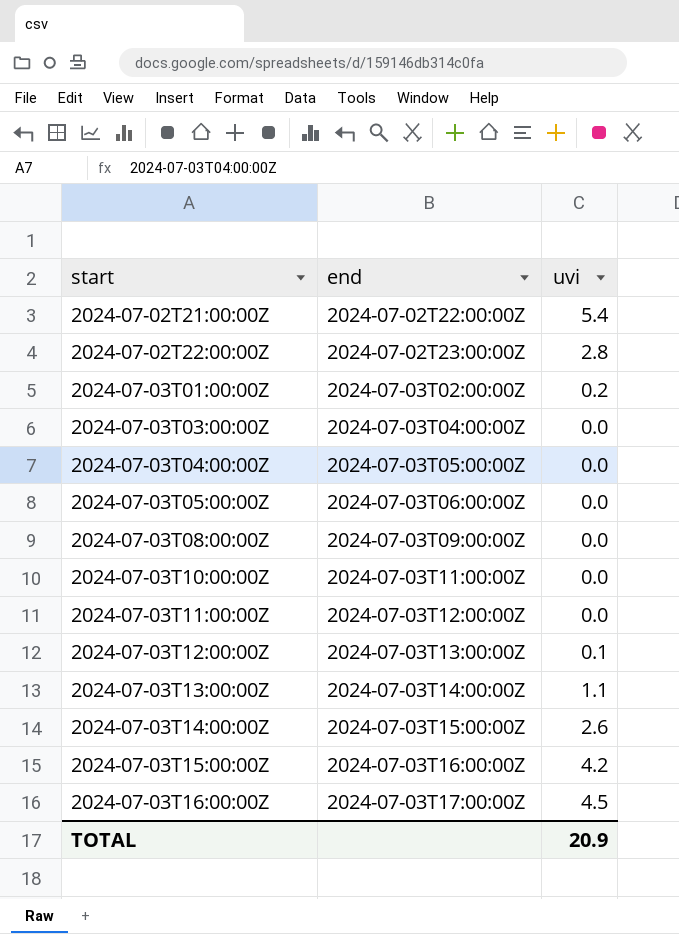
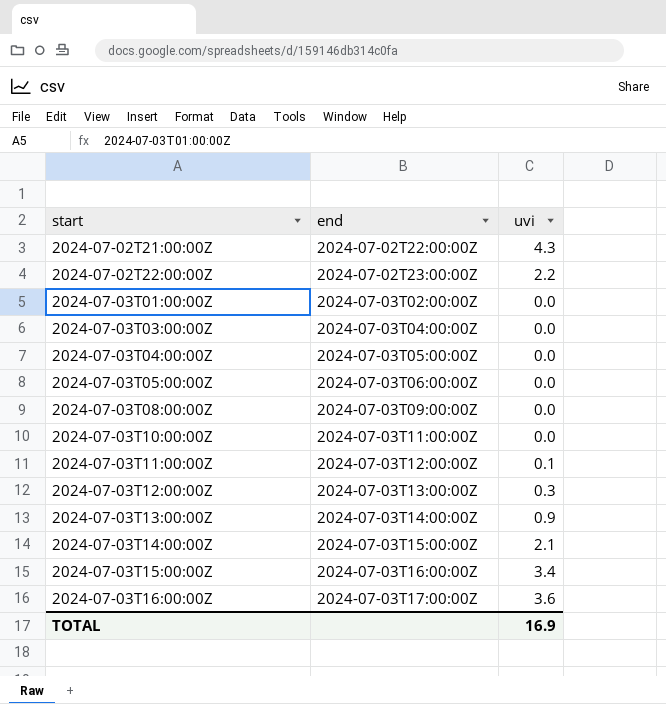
2024-07-02T21:00:00Z | uvi: 5.4 -> 4.3
2024-07-02T22:00:00Z | uvi: 2.8 -> 2.2
2024-07-03T01:00:00Z | uvi: 0.2 -> 0.0
2024-07-03T11:00:00Z | uvi: 0.0 -> 0.1
2024-07-03T12:00:00Z | uvi: 0.1 -> 0.3
2024-07-03T13:00:00Z | uvi: 1.1 -> 0.9
2024-07-03T14:00:00Z | uvi: 2.6 -> 2.1
2024-07-03T15:00:00Z | uvi: 4.2 -> 3.4
2024-07-03T16:00:00Z | uvi: 4.5 -> 3.6
TOTAL | uvi: 20.9 -> 16.9

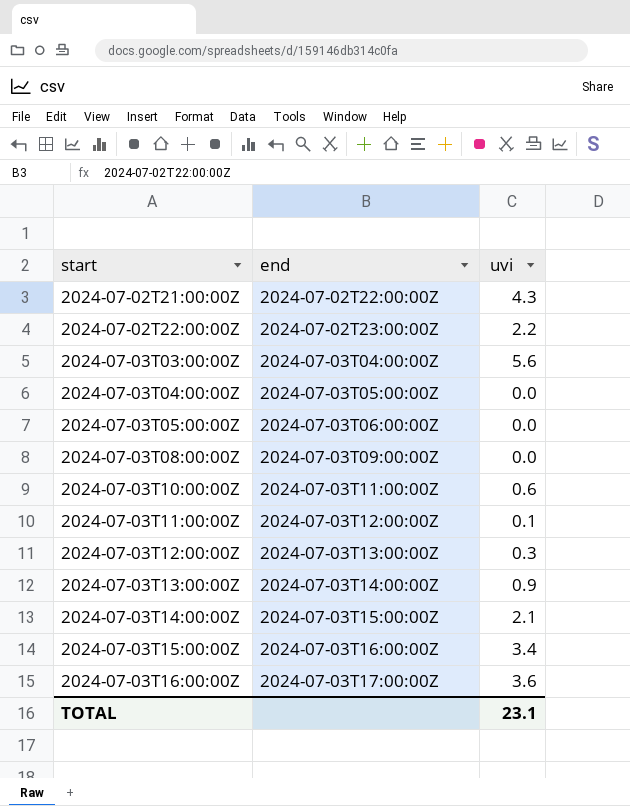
row 2024-07-03T01:00:00Z: 2024-07-03T02:00:00Z | 0.0 -> none
2024-07-03T03:00:00Z | uvi: 0.0 -> 5.6
2024-07-03T10:00:00Z | uvi: 0.0 -> 0.6
TOTAL | uvi: 16.9 -> 23.1

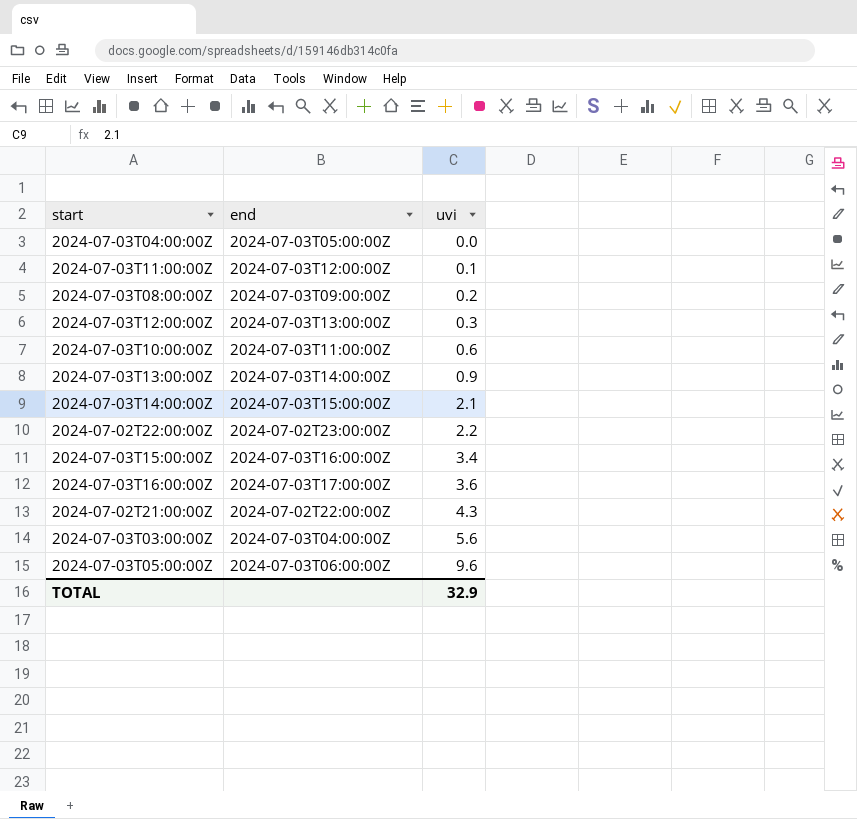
row order: start ascending -> uvi ascending
2024-07-03T08:00:00Z | uvi: 0.0 -> 0.2
2024-07-03T05:00:00Z | uvi: 0.0 -> 9.6
TOTAL | uvi: 23.1 -> 32.9

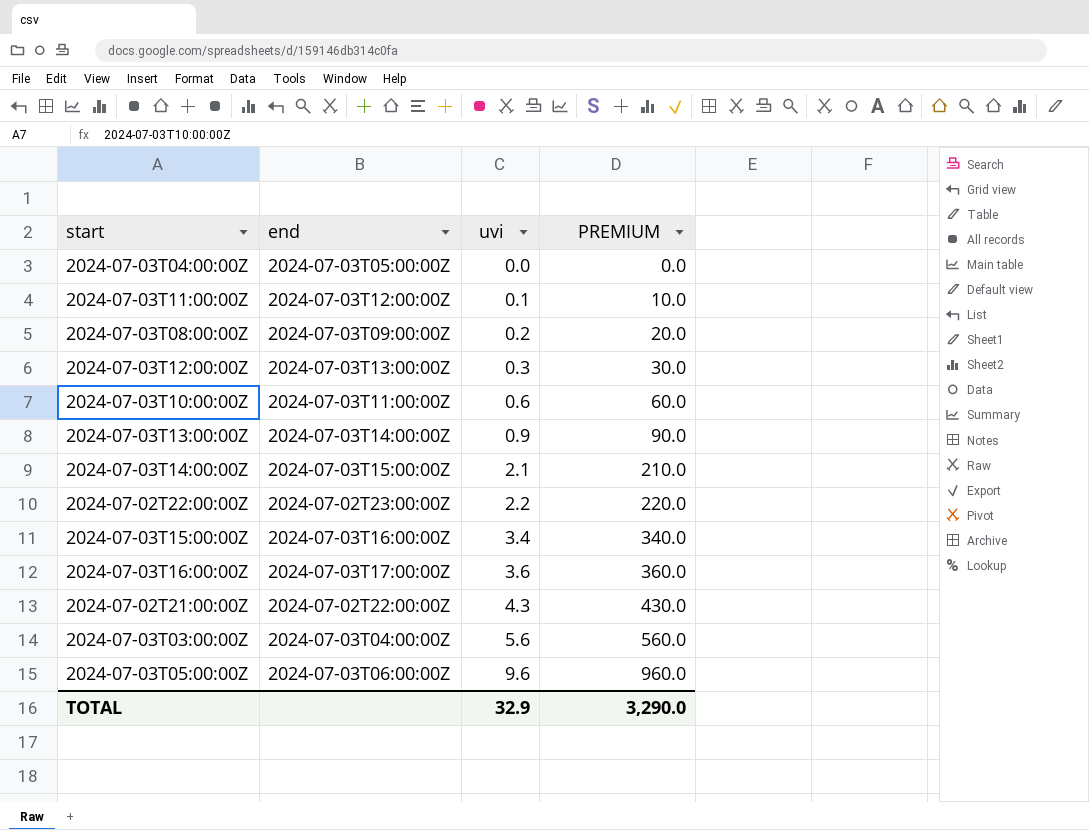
column PREMIUM | formula: none -> [uvi] * 100

